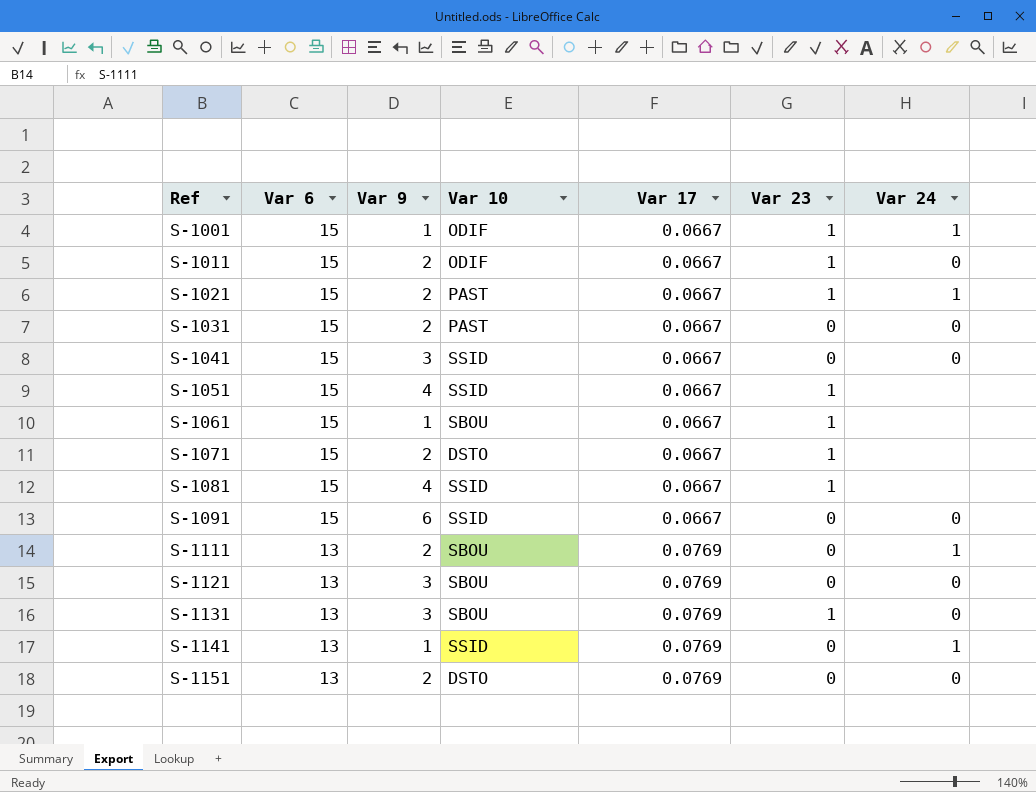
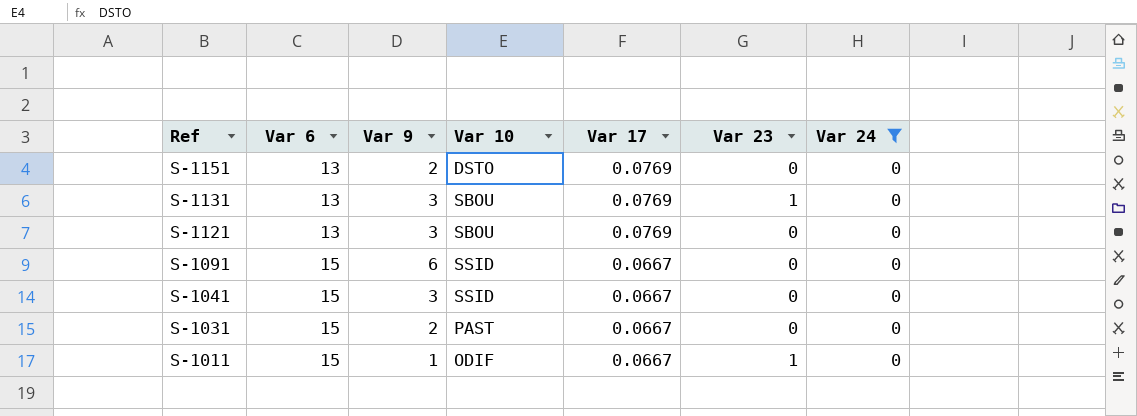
filter: none -> Var 24 = 0
row order: Ref ascending -> Ref descending
S-1011 | Var 9: 2 -> 1

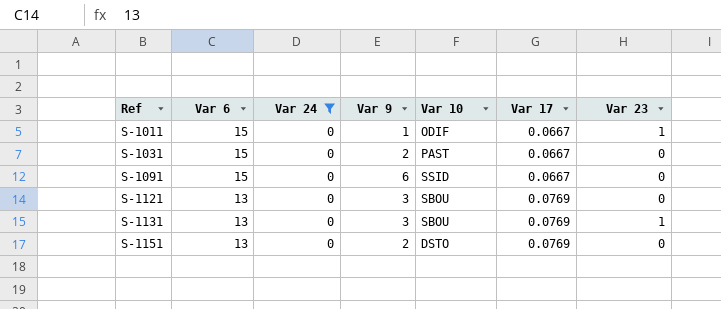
row order: Ref descending -> Ref ascending
column Var 24 | position: 7 -> 3
row S-1041: 15 | 3 | SSID | 0.0667 | 0 | 0 -> none

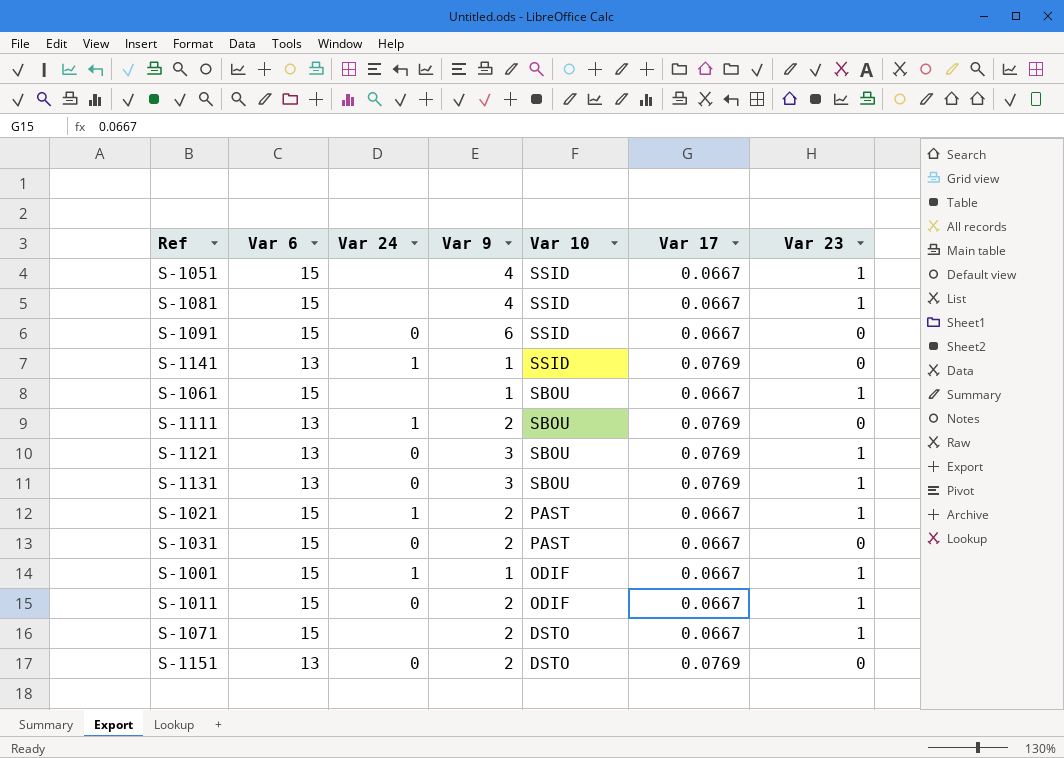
filter: Var 24 = 0 -> none
row order: Ref ascending -> Var 10 descending
S-1121 | Var 23: 0 -> 1
S-1011 | Var 9: 1 -> 2

